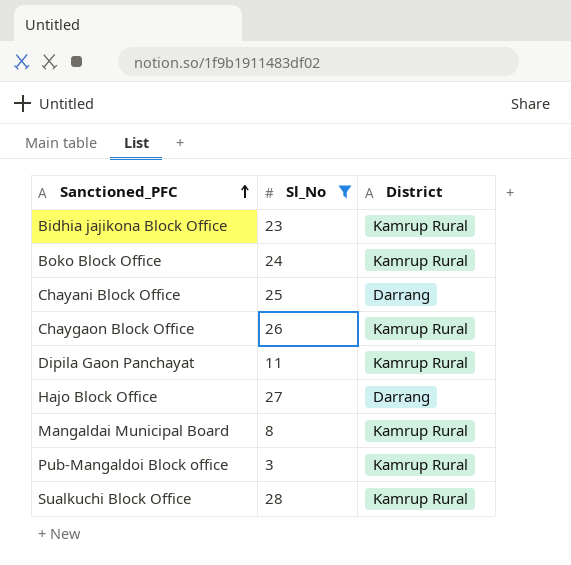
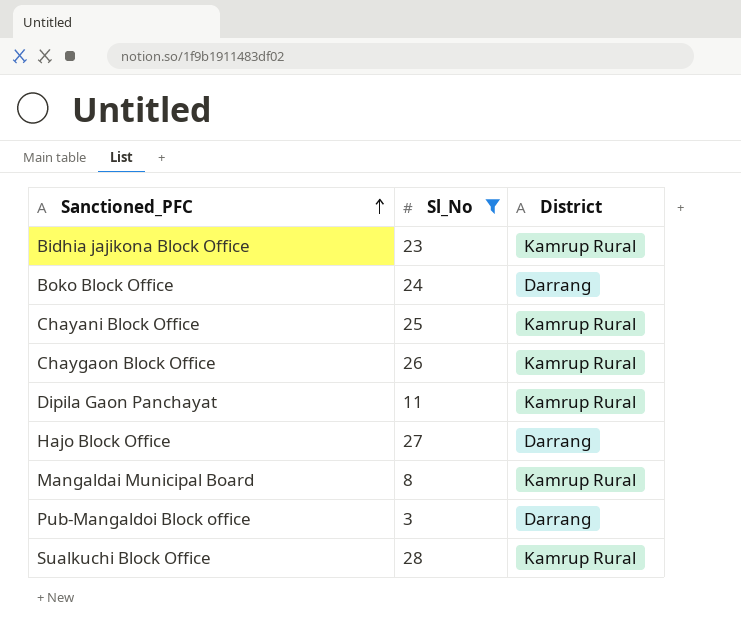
Boko Block Office | District: Kamrup Rural -> Darrang
Chayani Block Office | District: Darrang -> Kamrup Rural
Pub-Mangaldoi Block office | District: Kamrup Rural -> Darrang

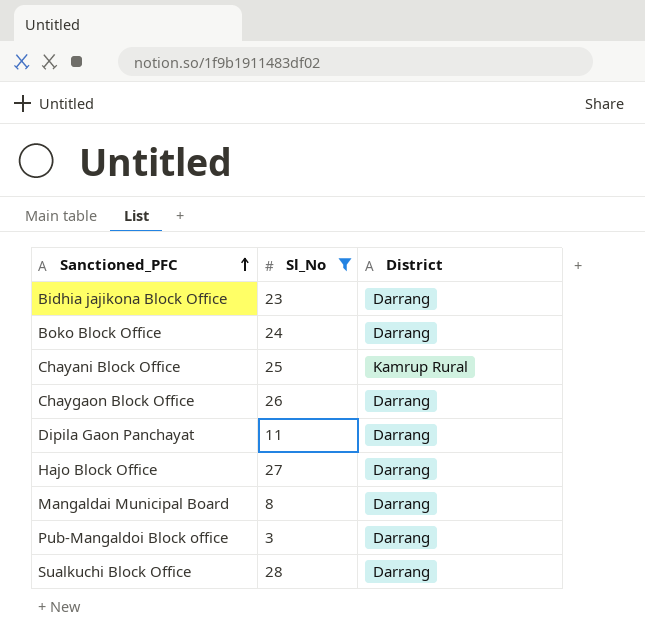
Bidhia jajikona Block Office | District: Kamrup Rural -> Darrang
Chaygaon Block Office | District: Kamrup Rural -> Darrang
Dipila Gaon Panchayat | District: Kamrup Rural -> Darrang
Mangaldai Municipal Board | District: Kamrup Rural -> Darrang
Sualkuchi Block Office | District: Kamrup Rural -> Darrang

